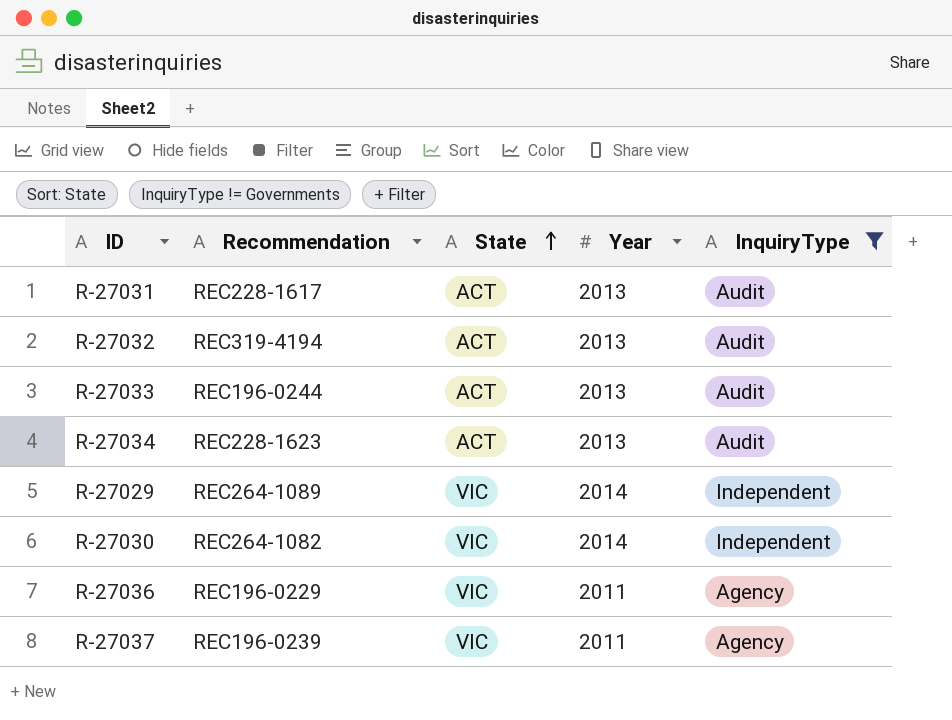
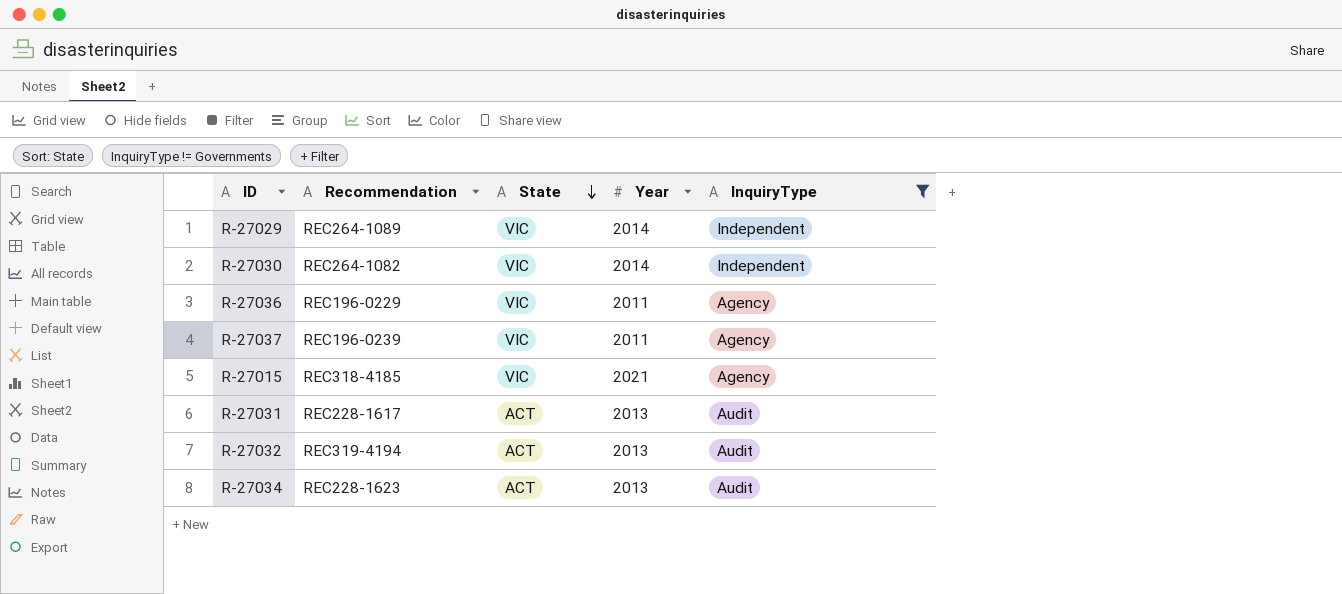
row order: State ascending -> State descending
row R-27033: REC196-0244 | ACT | 2013 | Audit -> none
row R-27015: none -> REC318-4185 | VIC | 2021 | Agency

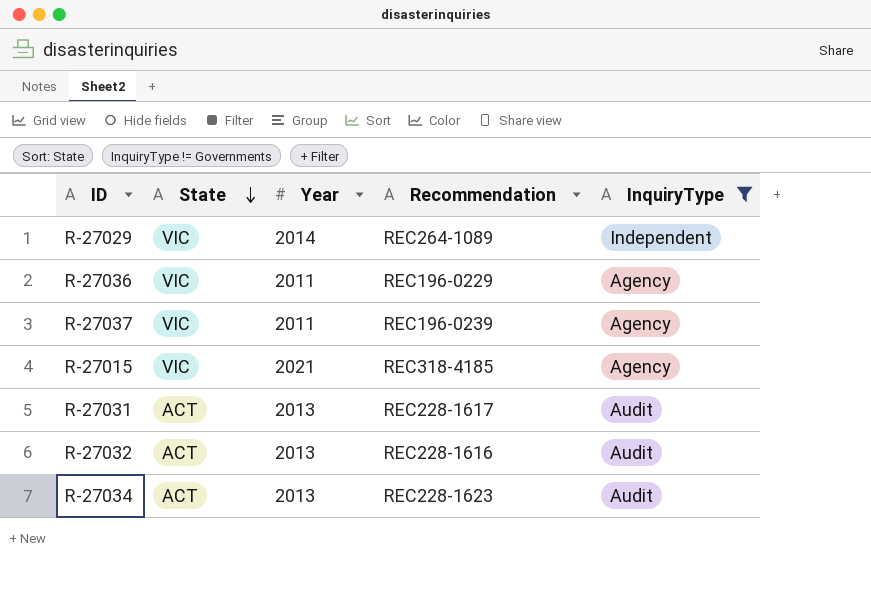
column Recommendation | position: 2 -> 4
row R-27030: REC264-1082 | VIC | 2014 | Independent -> none
R-27032 | Recommendation: REC319-4194 -> REC228-1616

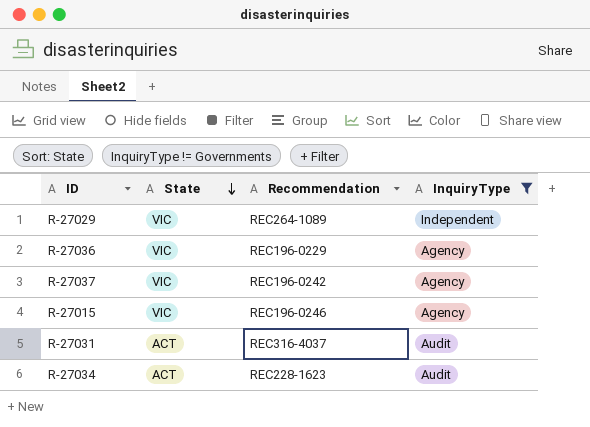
column Year | position: 3 -> none
row R-27032: ACT | 2013 | REC228-1616 | Audit -> none
R-27037 | Recommendation: REC196-0239 -> REC196-0242
R-27015 | Recommendation: REC318-4185 -> REC196-0246
R-27031 | Recommendation: REC228-1617 -> REC316-4037

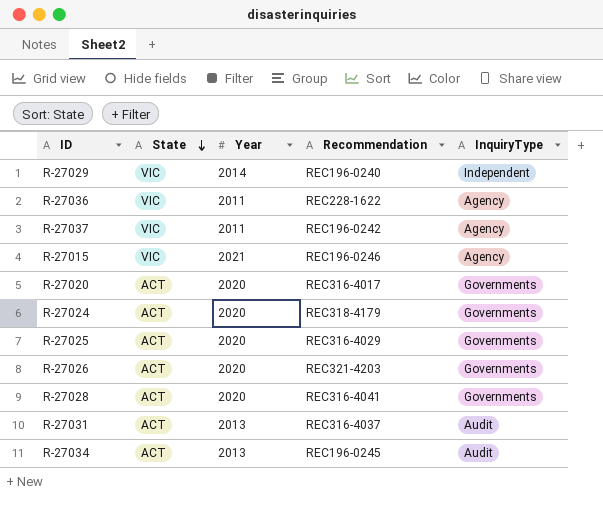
filter: InquiryType != Governments -> none
column Year | position: none -> 3
R-27029 | Recommendation: REC264-1089 -> REC196-0240
R-27036 | Recommendation: REC196-0229 -> REC228-1622
R-27034 | Recommendation: REC228-1623 -> REC196-0245

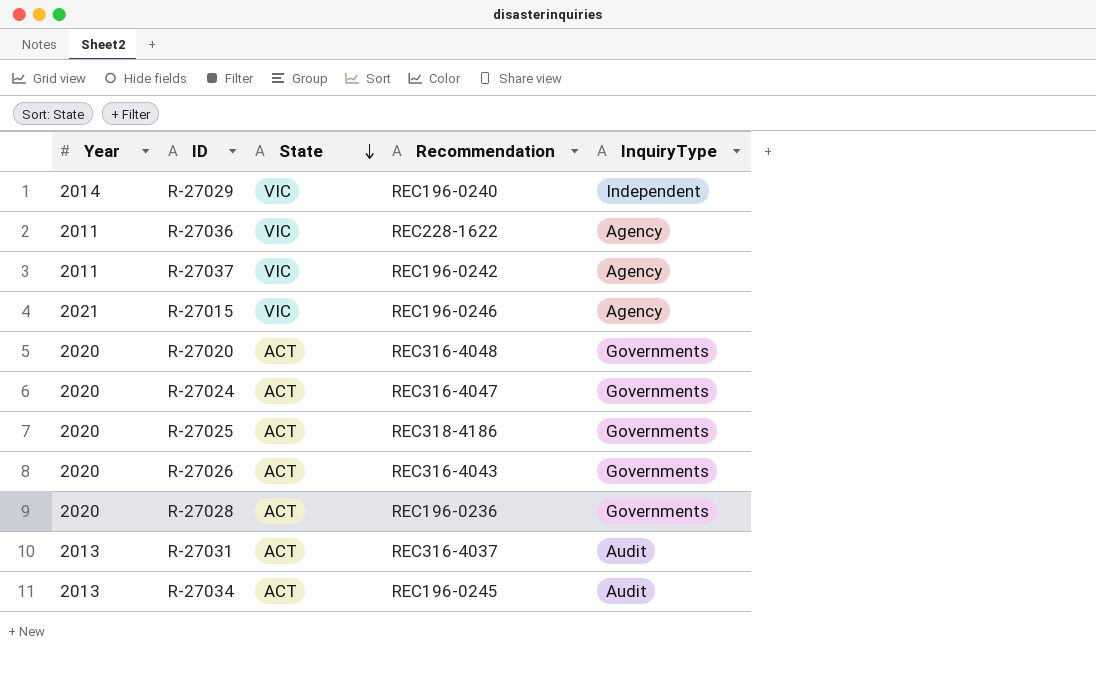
column Year | position: 3 -> 1
R-27020 | Recommendation: REC316-4017 -> REC316-4048
R-27024 | Recommendation: REC318-4179 -> REC316-4047
R-27025 | Recommendation: REC316-4029 -> REC318-4186
R-27026 | Recommendation: REC321-4203 -> REC316-4043
R-27028 | Recommendation: REC316-4041 -> REC196-0236

